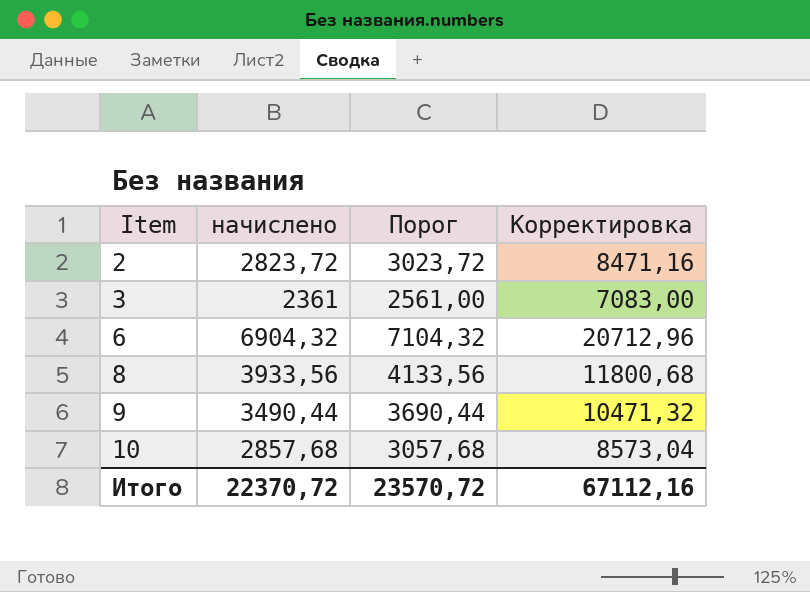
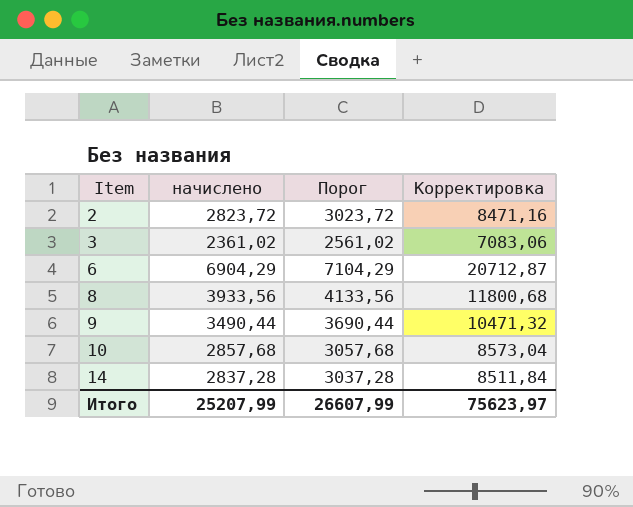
3 | начислено: 2361 -> 2361,02
3 | Порог: 2561,00 -> 2561,02
3 | Корректировка: 7083,00 -> 7083,06
6 | начислено: 6904,32 -> 6904,29
6 | Порог: 7104,32 -> 7104,29
6 | Корректировка: 20712,96 -> 20712,87
row 14: none -> 2837,28 | 3037,28 | 8511,84
Итого | начислено: 22370,72 -> 25207,99
Итого | Порог: 23570,72 -> 26607,99
Итого | Корректировка: 67112,16 -> 75623,97

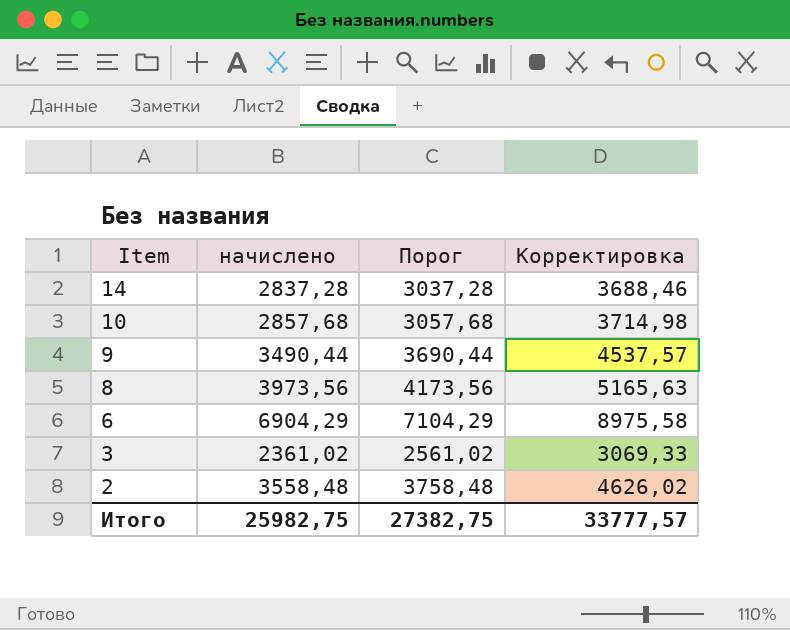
row order: Item ascending -> Item descending
column Корректировка | formula: [начислено] * 3 -> [начислено] * 1,3
8 | начислено: 3933,56 -> 3973,56
8 | Порог: 4133,56 -> 4173,56
2 | начислено: 2823,72 -> 3558,48
2 | Порог: 3023,72 -> 3758,48
Итого | начислено: 25207,99 -> 25982,75
Итого | Порог: 26607,99 -> 27382,75
Итого | Корректировка: 75623,97 -> 33777,57

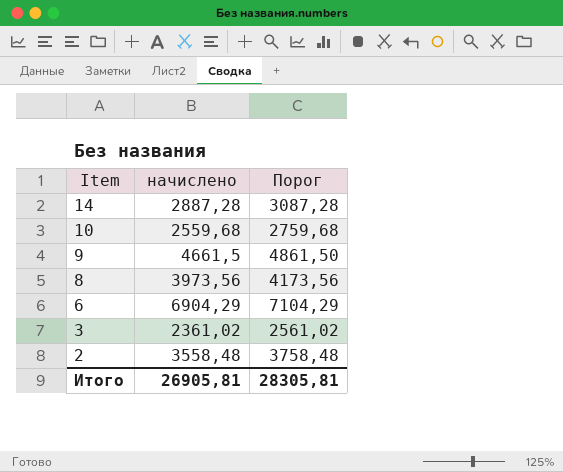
column Корректировка | formula: [начислено] * 1,3 -> none
14 | начислено: 2837,28 -> 2887,28
14 | Порог: 3037,28 -> 3087,28
10 | начислено: 2857,68 -> 2559,68
10 | Порог: 3057,68 -> 2759,68
9 | начислено: 3490,44 -> 4661,5
9 | Порог: 3690,44 -> 4861,50
Итого | начислено: 25982,75 -> 26905,81
Итого | Порог: 27382,75 -> 28305,81

